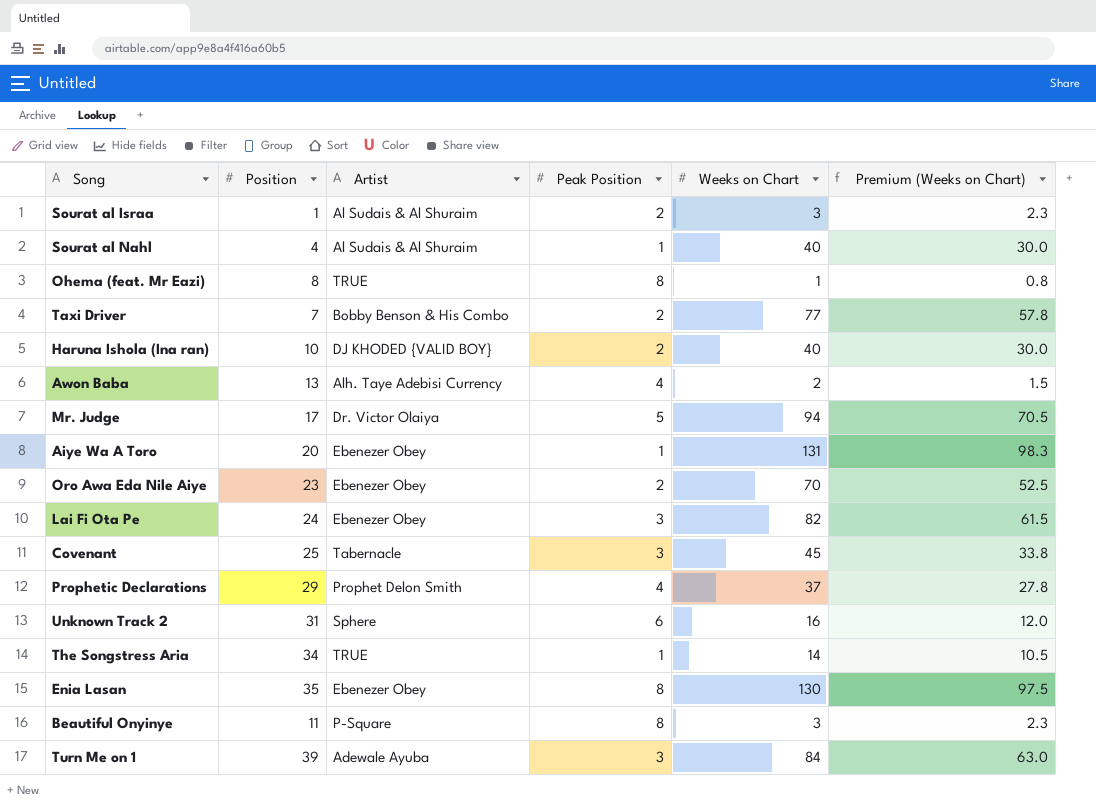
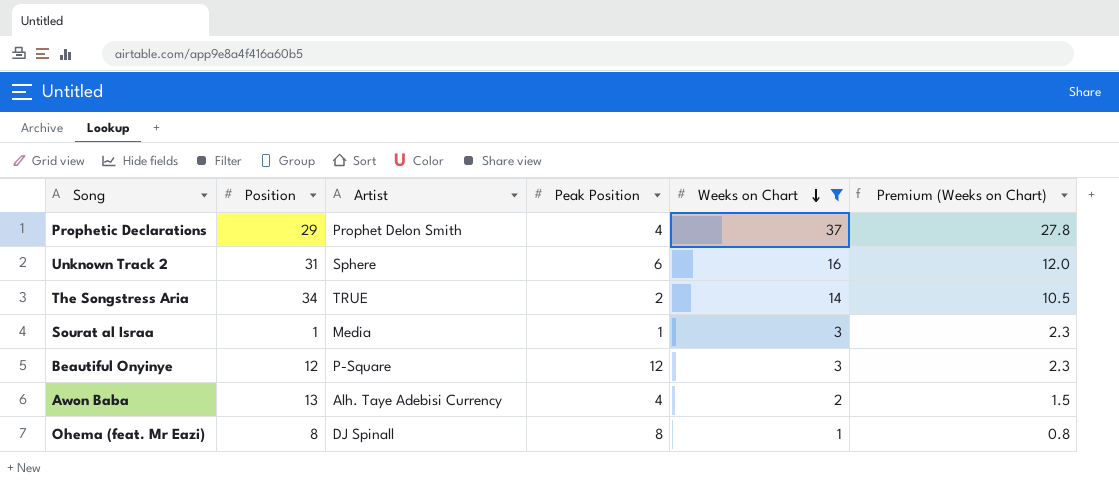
filter: none -> Weeks on Chart <= 37
row order: none -> Weeks on Chart descending
The Songstress Aria | Peak Position: 1 -> 2
Sourat al Israa | Artist: Al Sudais & Al Shuraim -> Media
Sourat al Israa | Peak Position: 2 -> 1
Beautiful Onyinye | Position: 11 -> 12
Beautiful Onyinye | Peak Position: 8 -> 12
Ohema (feat. Mr Eazi) | Artist: TRUE -> DJ Spinall

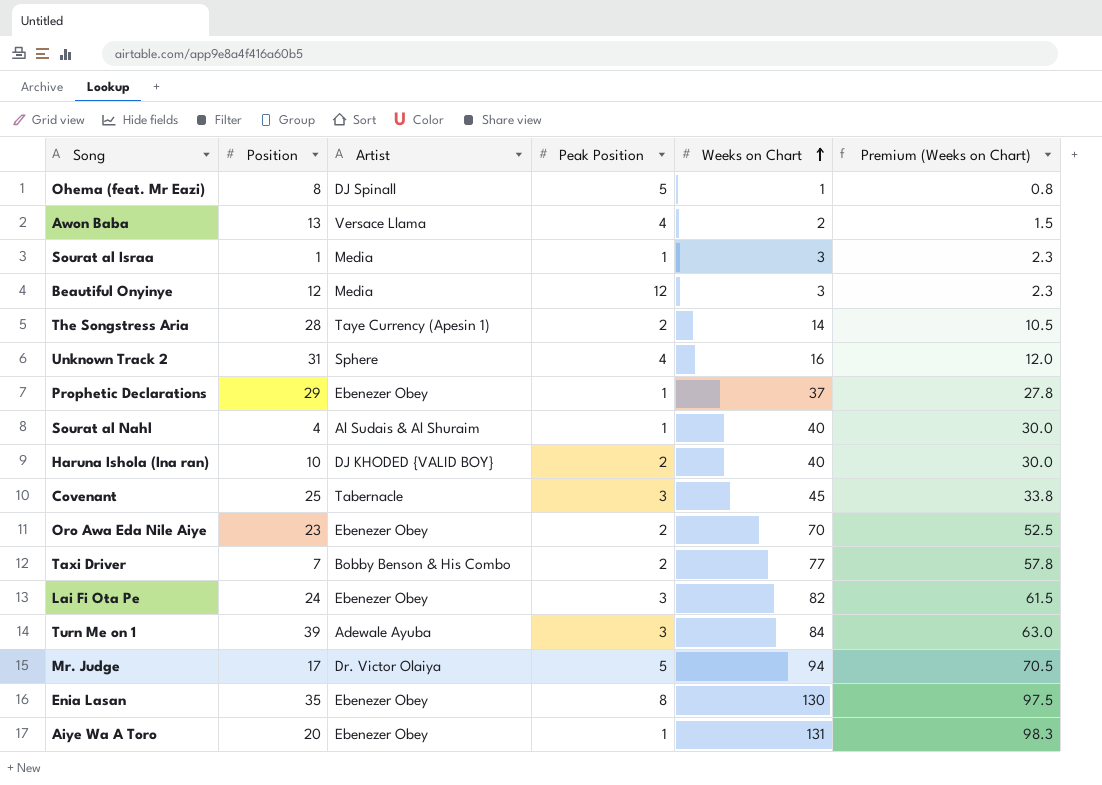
filter: Weeks on Chart <= 37 -> none
row order: Weeks on Chart descending -> Weeks on Chart ascending
Ohema (feat. Mr Eazi) | Peak Position: 8 -> 5
Awon Baba | Artist: Alh. Taye Adebisi Currency -> Versace Llama
Beautiful Onyinye | Artist: P-Square -> Media
The Songstress Aria | Position: 34 -> 28
The Songstress Aria | Artist: TRUE -> Taye Currency (Apesin 1)
Unknown Track 2 | Peak Position: 6 -> 4
Prophetic Declarations | Artist: Prophet Delon Smith -> Ebenezer Obey
Prophetic Declarations | Peak Position: 4 -> 1

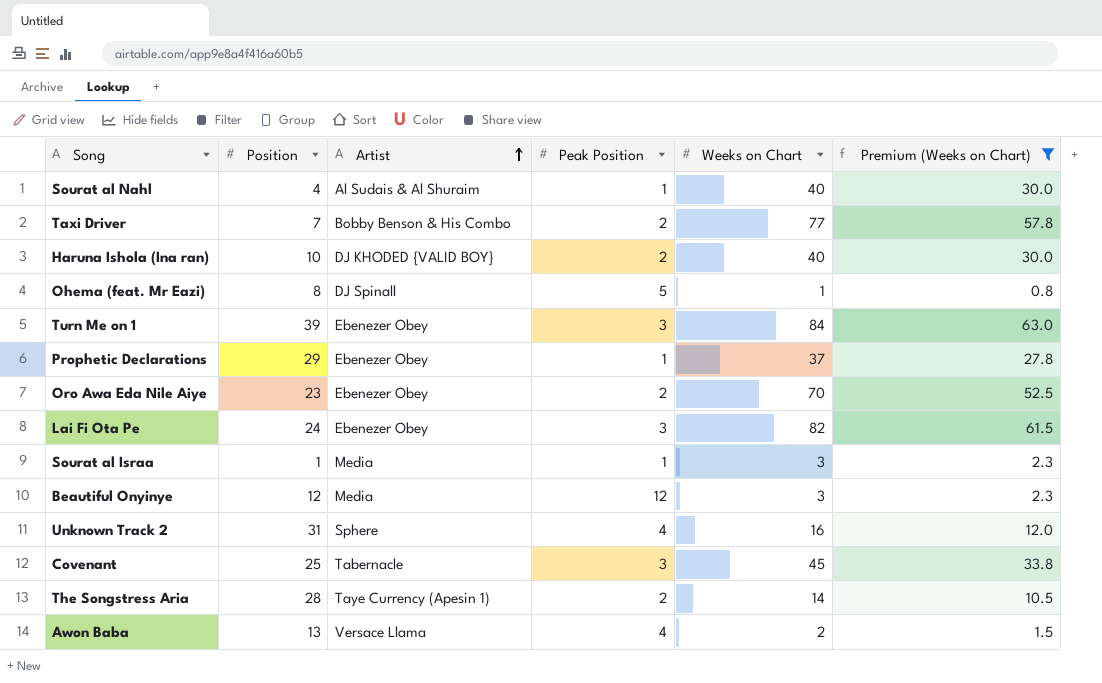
filter: none -> Premium (Weeks on Chart) <= 63.0
row order: Weeks on Chart ascending -> Artist ascending
Turn Me on 1 | Artist: Adewale Ayuba -> Ebenezer Obey

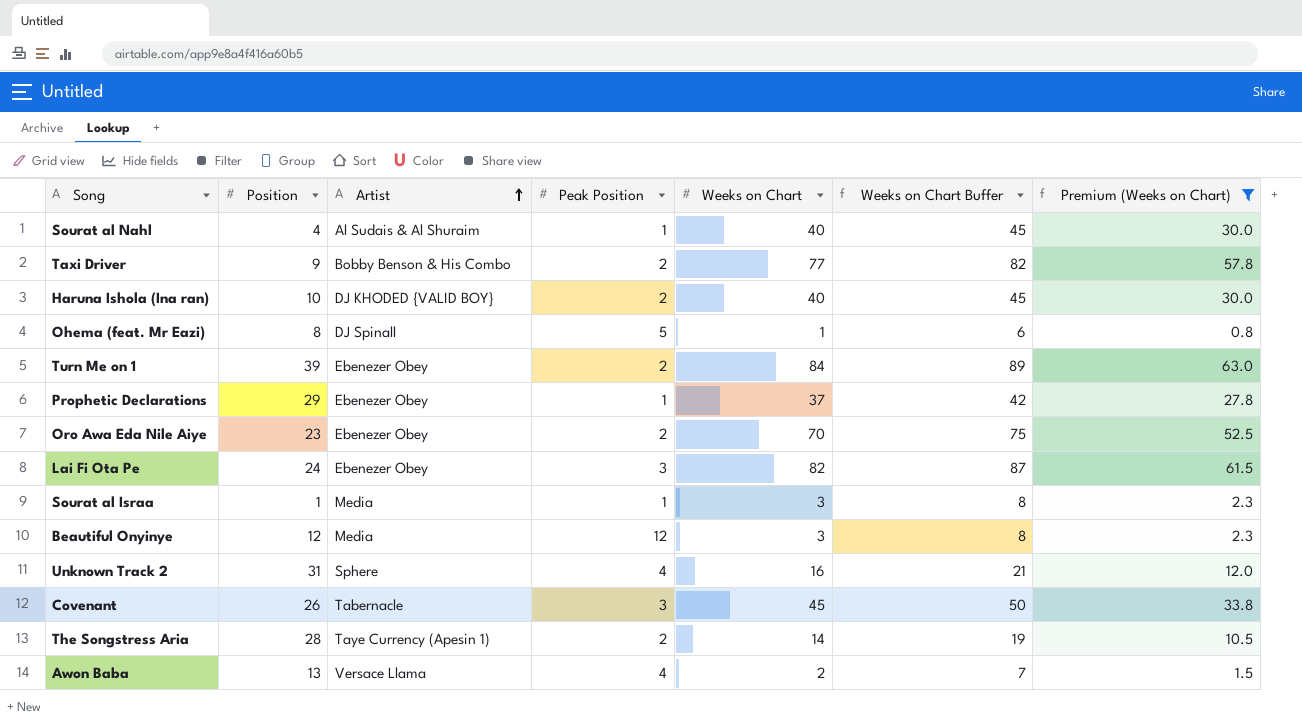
column Weeks on Chart Buffer | formula: none -> [Weeks on Chart] + 5
Taxi Driver | Position: 7 -> 9
Turn Me on 1 | Peak Position: 3 -> 2
Covenant | Position: 25 -> 26

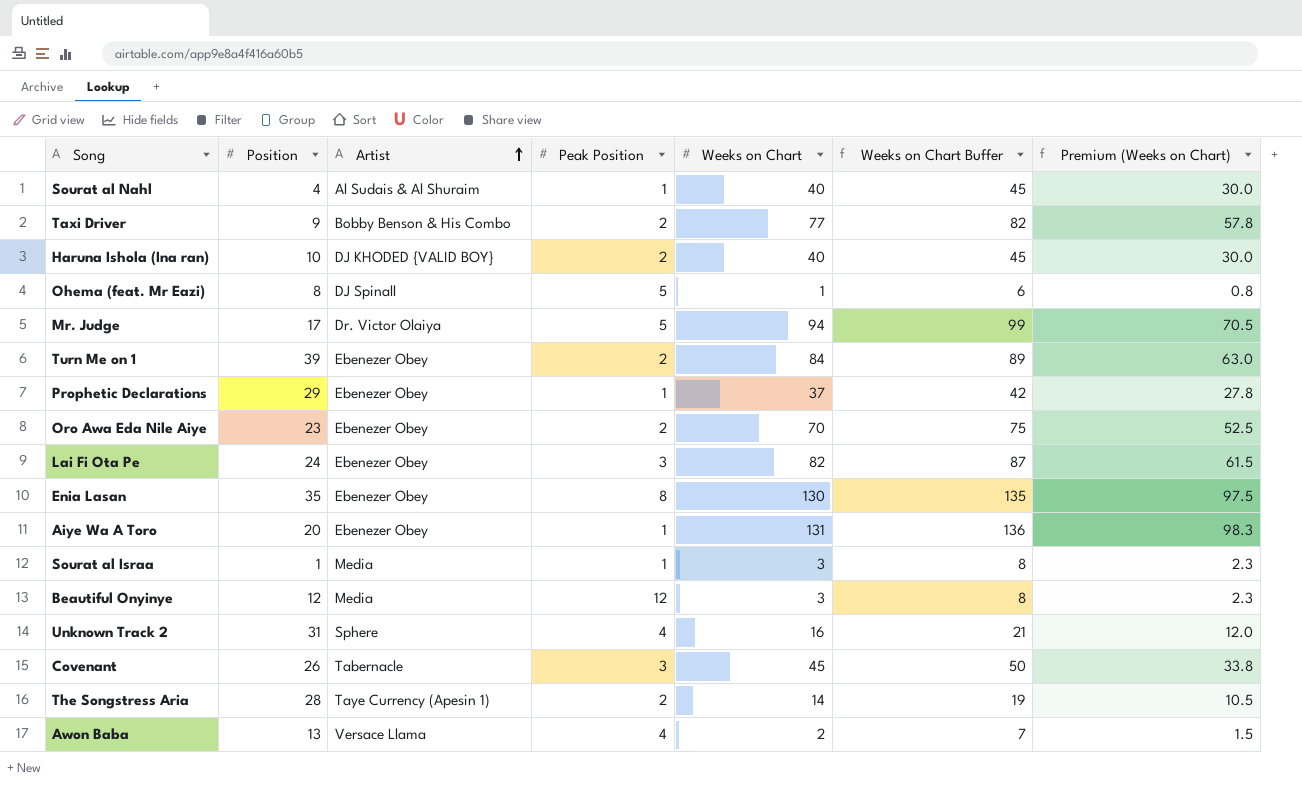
filter: Premium (Weeks on Chart) <= 63.0 -> none

